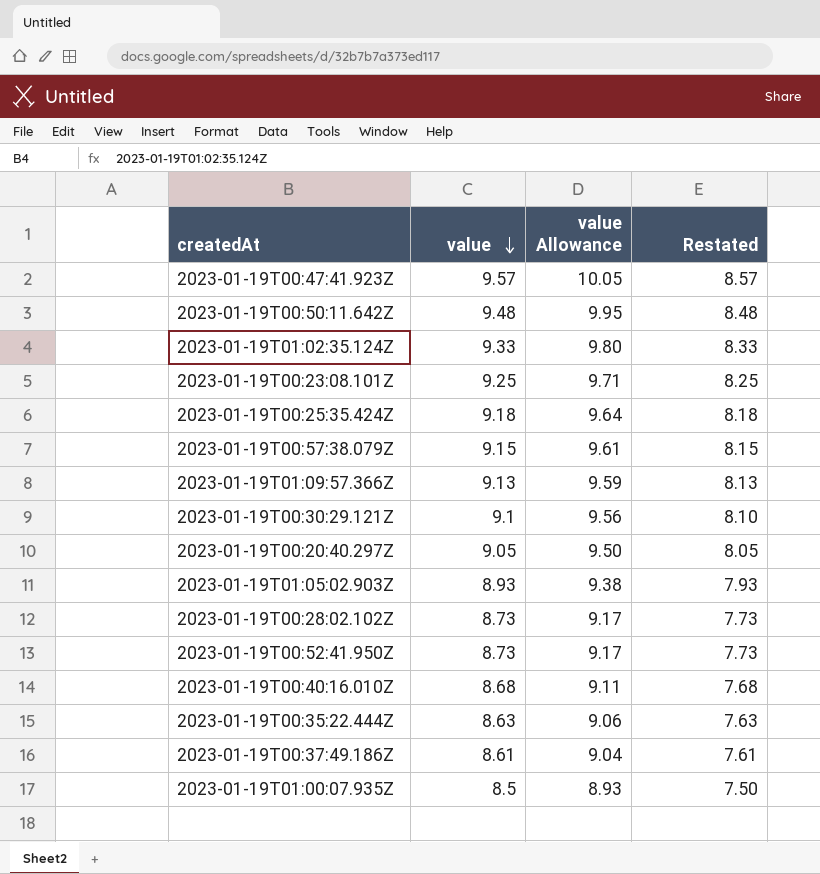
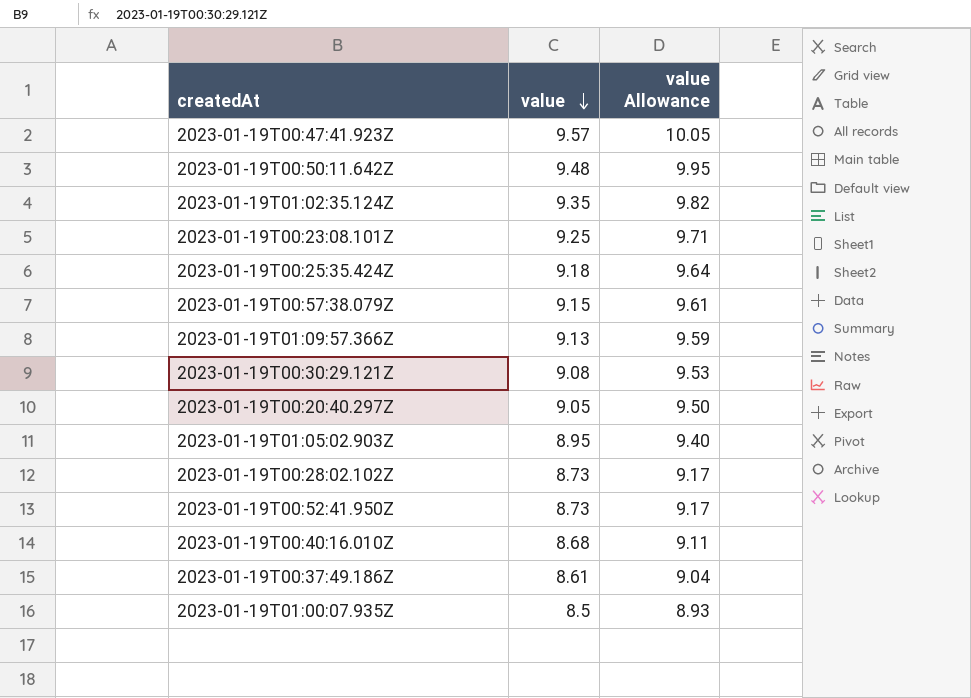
column Restated | formula: [value] - 1 -> none
row 2023-01-19T00:35:22.444Z: 8.63 | 9.06 | 7.63 -> none
2023-01-19T01:02:35.124Z | value: 9.33 -> 9.35
2023-01-19T01:02:35.124Z | value Allowance: 9.80 -> 9.82
2023-01-19T00:30:29.121Z | value: 9.1 -> 9.08
2023-01-19T00:30:29.121Z | value Allowance: 9.56 -> 9.53
2023-01-19T01:05:02.903Z | value: 8.93 -> 8.95
2023-01-19T01:05:02.903Z | value Allowance: 9.38 -> 9.40

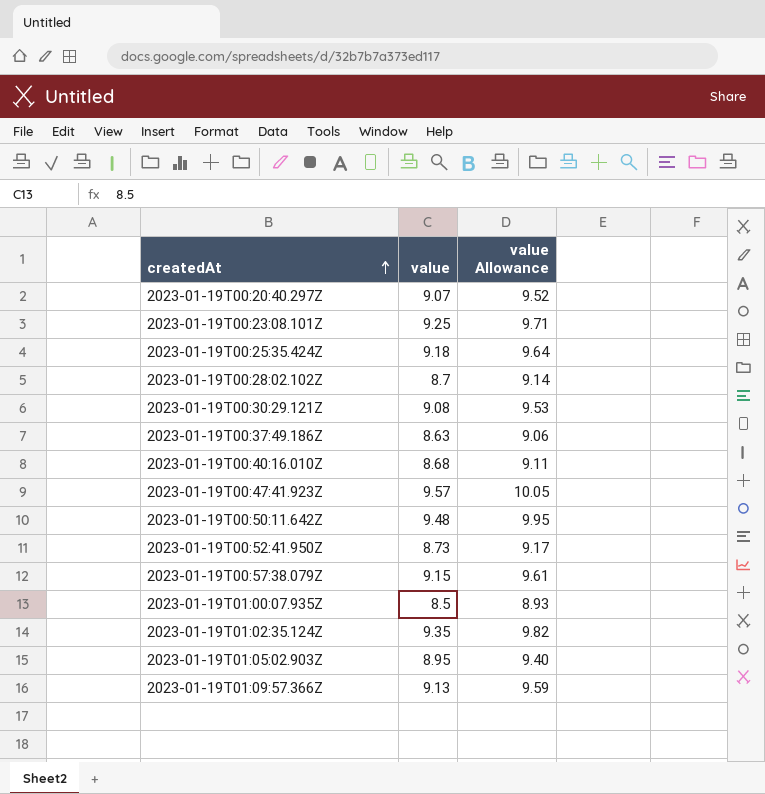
row order: value descending -> createdAt ascending
2023-01-19T00:20:40.297Z | value: 9.05 -> 9.07
2023-01-19T00:20:40.297Z | value Allowance: 9.50 -> 9.52
2023-01-19T00:28:02.102Z | value: 8.73 -> 8.7
2023-01-19T00:28:02.102Z | value Allowance: 9.17 -> 9.14
2023-01-19T00:37:49.186Z | value: 8.61 -> 8.63
2023-01-19T00:37:49.186Z | value Allowance: 9.04 -> 9.06

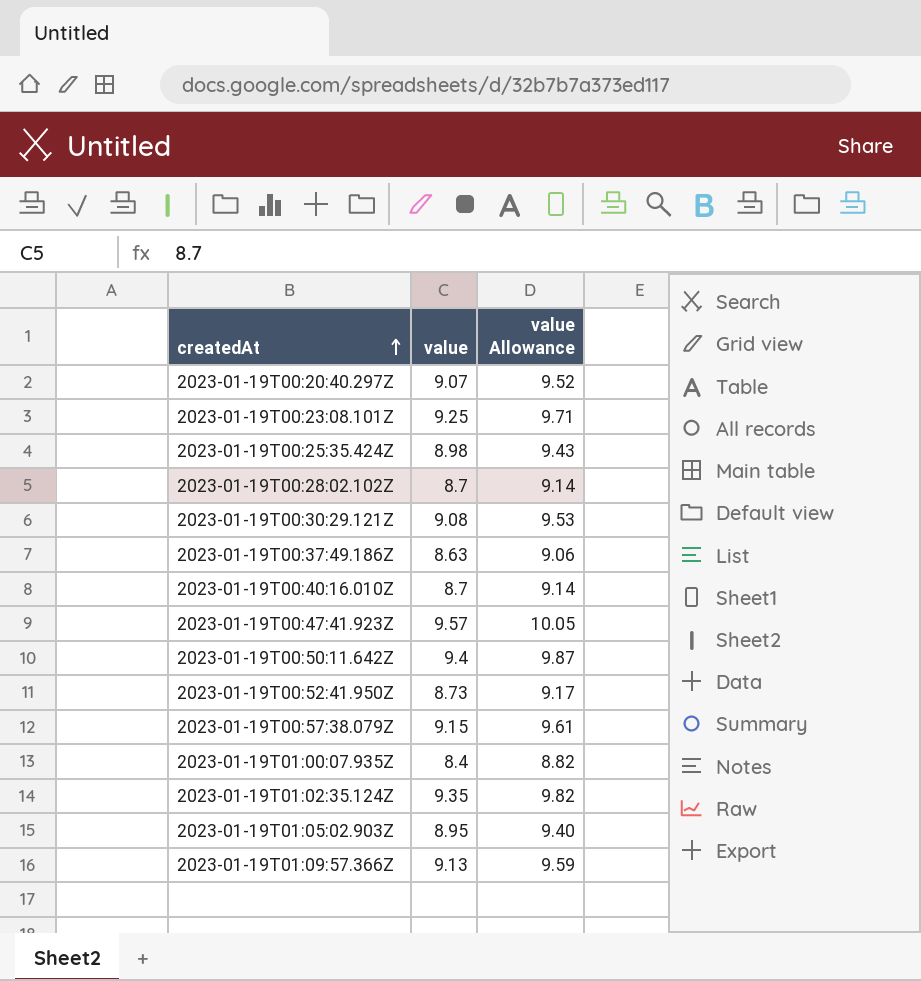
2023-01-19T00:25:35.424Z | value: 9.18 -> 8.98
2023-01-19T00:25:35.424Z | value Allowance: 9.64 -> 9.43
2023-01-19T00:40:16.010Z | value: 8.68 -> 8.7
2023-01-19T00:40:16.010Z | value Allowance: 9.11 -> 9.14
2023-01-19T00:50:11.642Z | value: 9.48 -> 9.4
2023-01-19T00:50:11.642Z | value Allowance: 9.95 -> 9.87
2023-01-19T01:00:07.935Z | value: 8.5 -> 8.4
2023-01-19T01:00:07.935Z | value Allowance: 8.93 -> 8.82

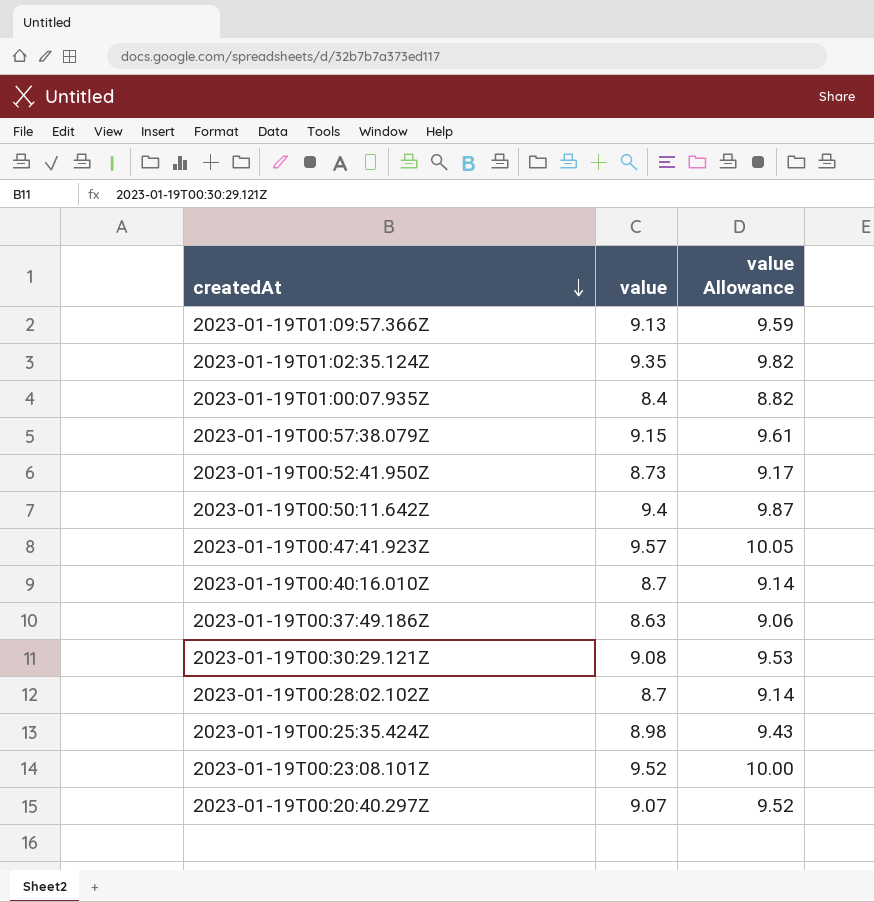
row order: createdAt ascending -> createdAt descending
row 2023-01-19T01:05:02.903Z: 8.95 | 9.40 -> none
2023-01-19T00:23:08.101Z | value: 9.25 -> 9.52
2023-01-19T00:23:08.101Z | value Allowance: 9.71 -> 10.00

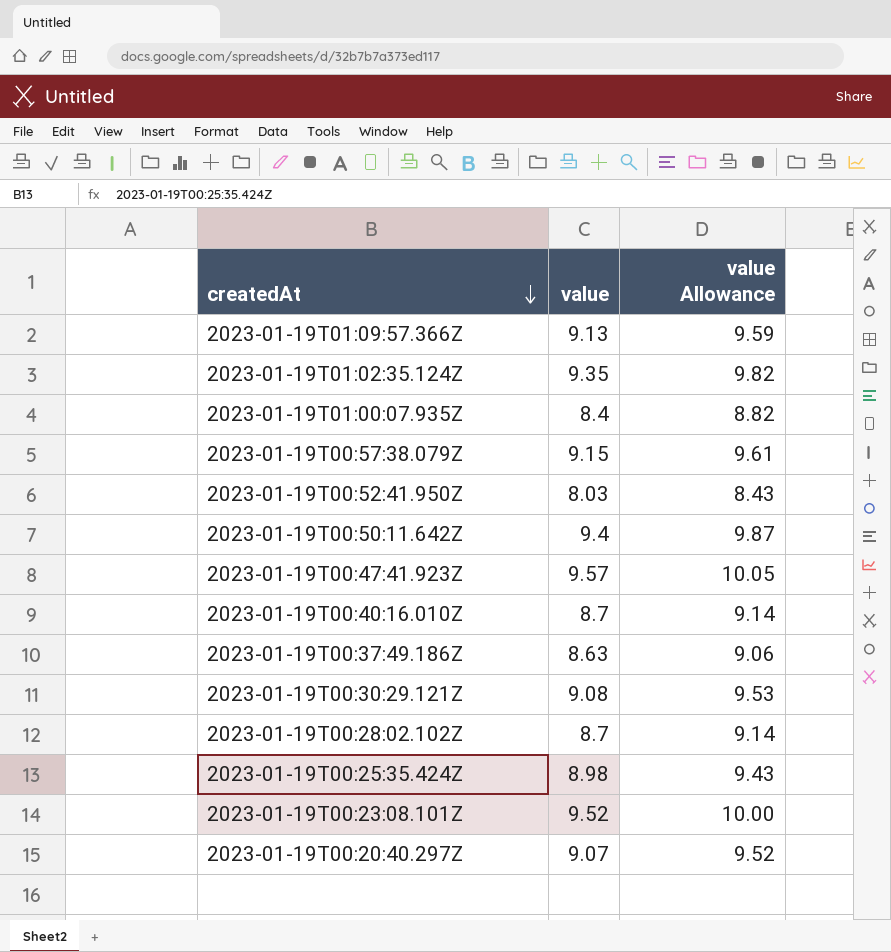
2023-01-19T00:52:41.950Z | value: 8.73 -> 8.03
2023-01-19T00:52:41.950Z | value Allowance: 9.17 -> 8.43

